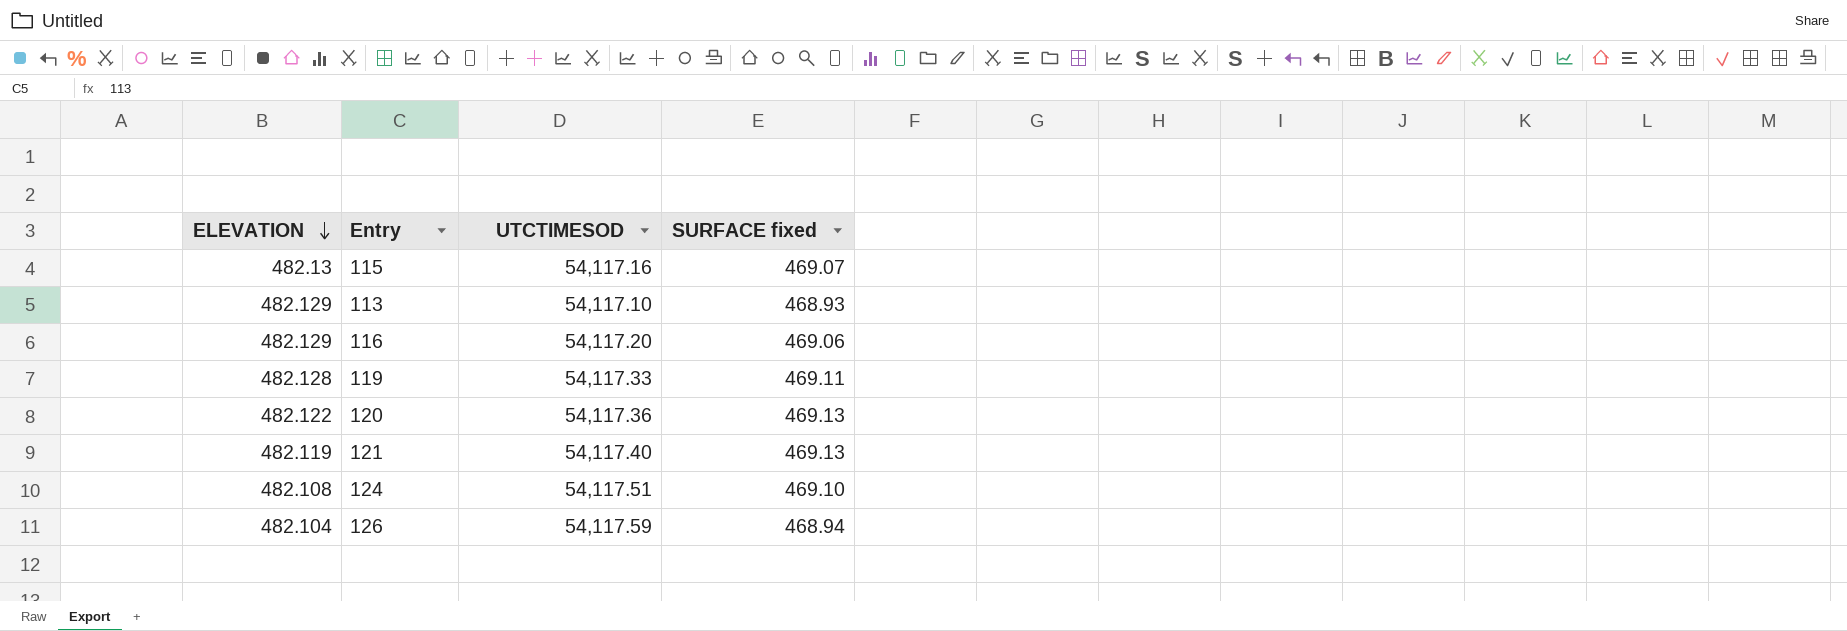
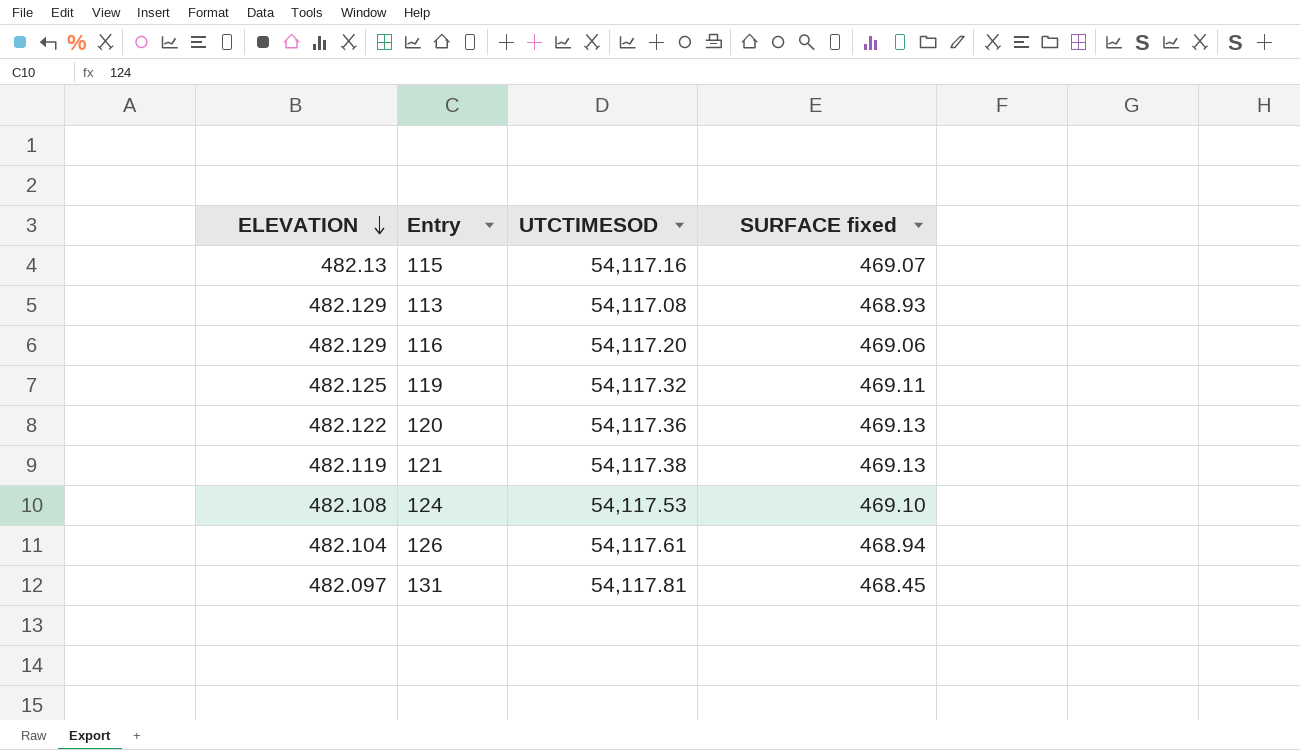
113 | UTCTIMESOD: 54,117.10 -> 54,117.08
119 | ELEVATION: 482.128 -> 482.125
119 | UTCTIMESOD: 54,117.33 -> 54,117.32
121 | UTCTIMESOD: 54,117.40 -> 54,117.38
124 | UTCTIMESOD: 54,117.51 -> 54,117.53
126 | UTCTIMESOD: 54,117.59 -> 54,117.61
row 131: none -> 482.097 | 54,117.81 | 468.45

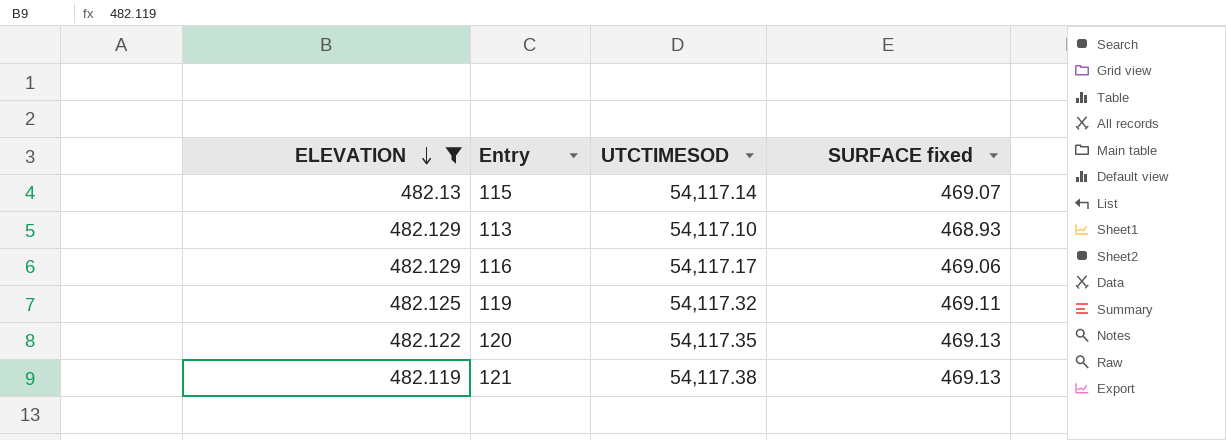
filter: none -> ELEVATION >= 482.119
115 | UTCTIMESOD: 54,117.16 -> 54,117.14
113 | UTCTIMESOD: 54,117.08 -> 54,117.10
116 | UTCTIMESOD: 54,117.20 -> 54,117.17
120 | UTCTIMESOD: 54,117.36 -> 54,117.35

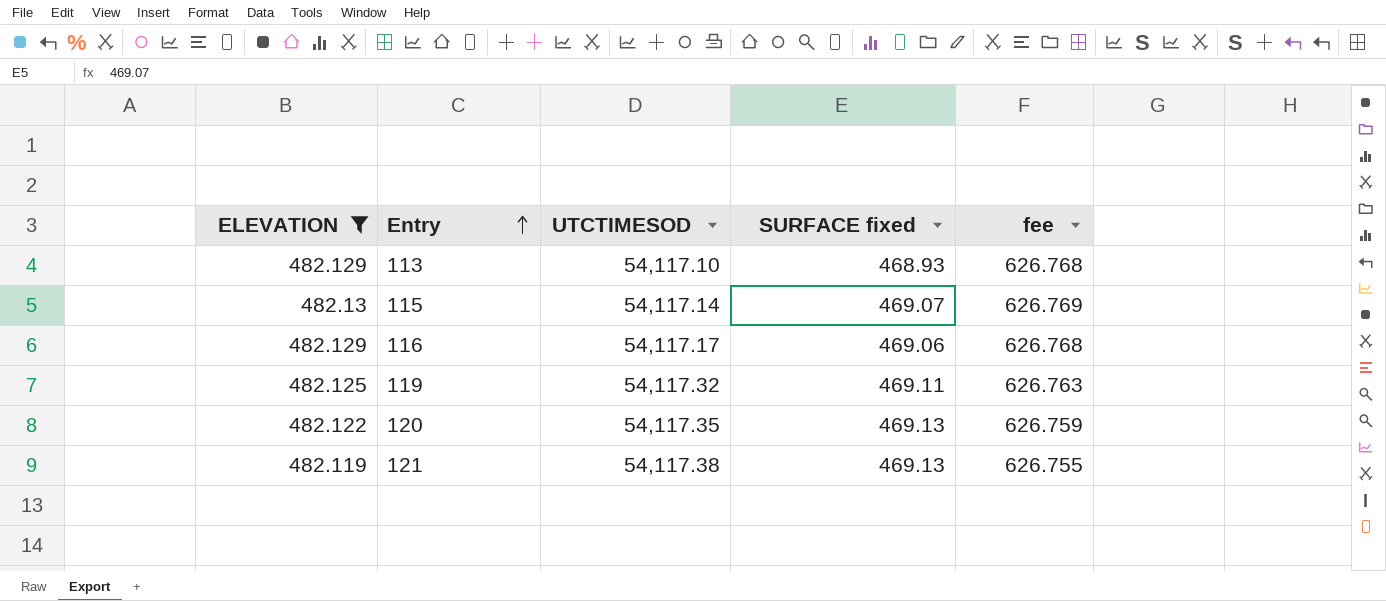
row order: ELEVATION descending -> Entry ascending
column fee | formula: none -> [ELEVATION] * 1.3

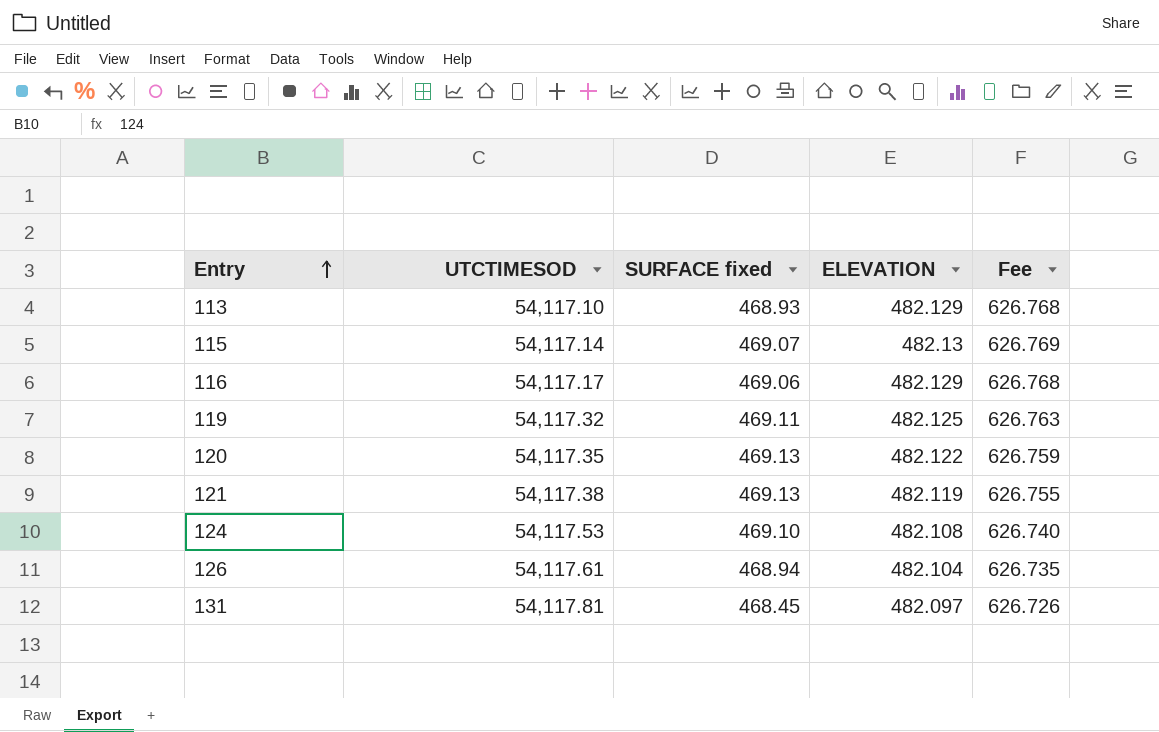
filter: ELEVATION >= 482.119 -> none
column ELEVATION | position: 1 -> 4
column name: fee -> Fee

